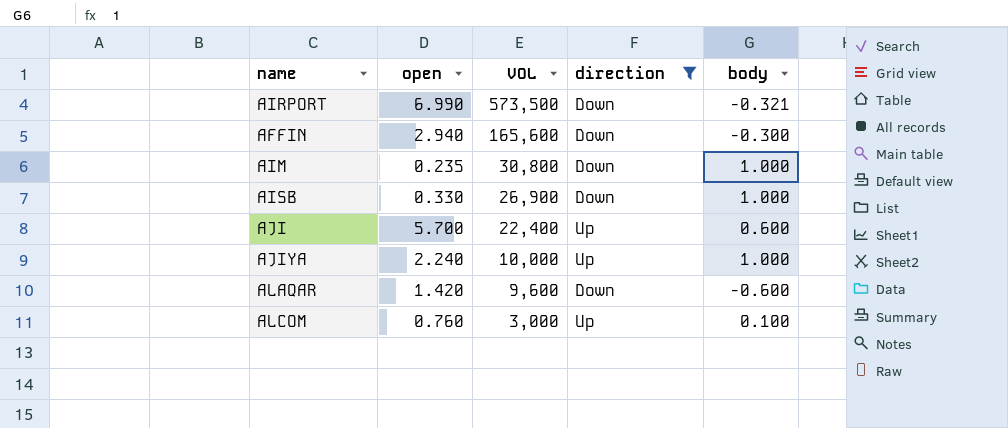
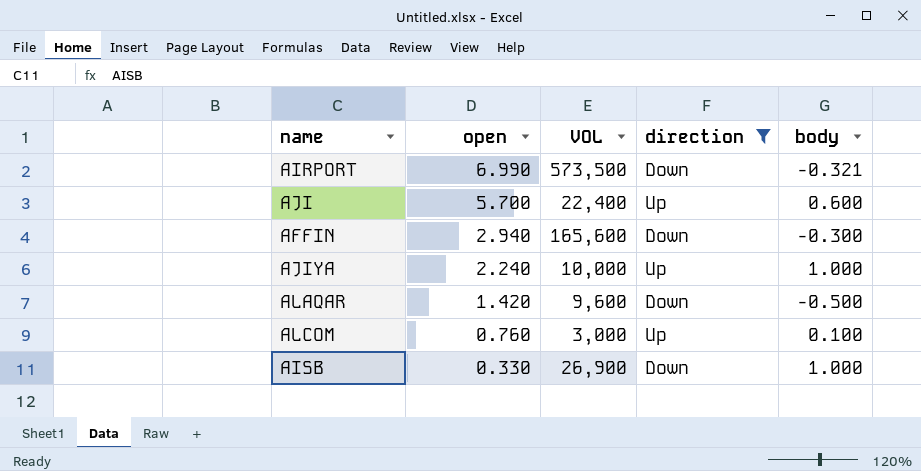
row order: VOL descending -> open descending
row AIM: 0.235 | 30,800 | Down | 1.000 -> none
ALAQAR | body: -0.600 -> -0.500

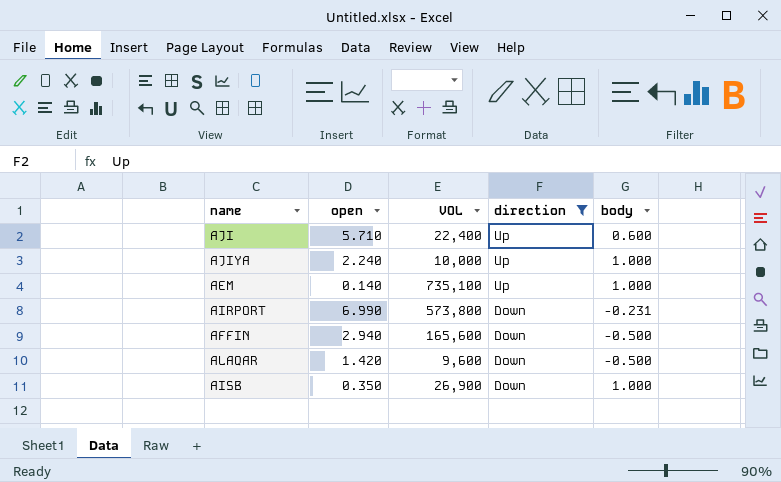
row order: open descending -> direction descending
row ALCOM: 0.760 | 3,000 | Up | 0.100 -> none
AJI | open: 5.700 -> 5.710
row AEM: none -> 0.140 | 735,100 | Up | 1.000
AIRPORT | VOL: 573,500 -> 573,800
AIRPORT | body: -0.321 -> -0.231
AFFIN | body: -0.300 -> -0.500
AISB | open: 0.330 -> 0.350

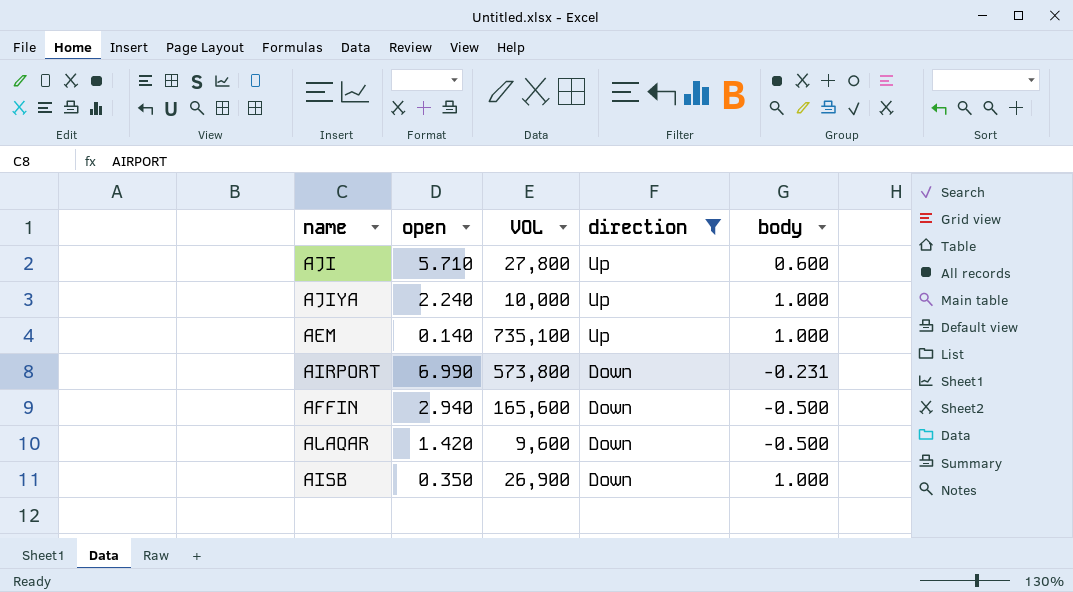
AJI | VOL: 22,400 -> 27,800

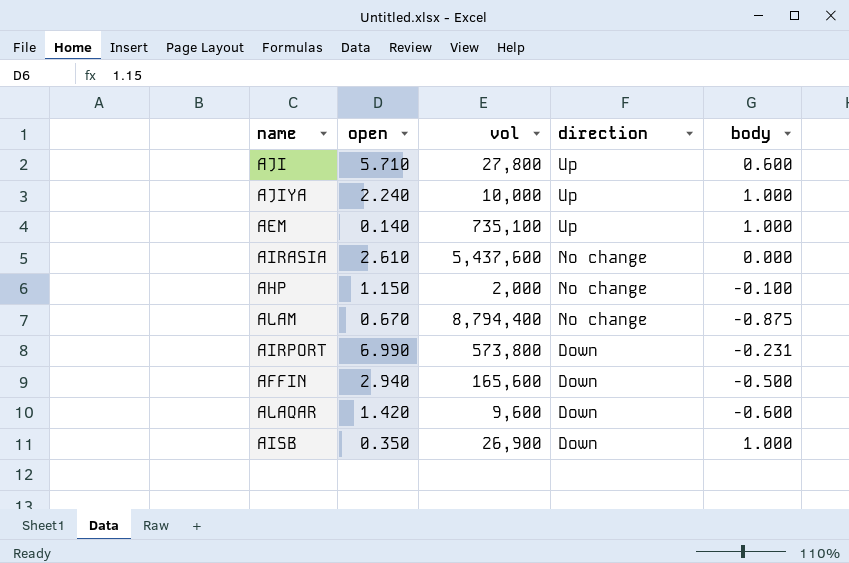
filter: direction != No change -> none
column name: VOL -> vol
ALAQAR | body: -0.500 -> -0.600

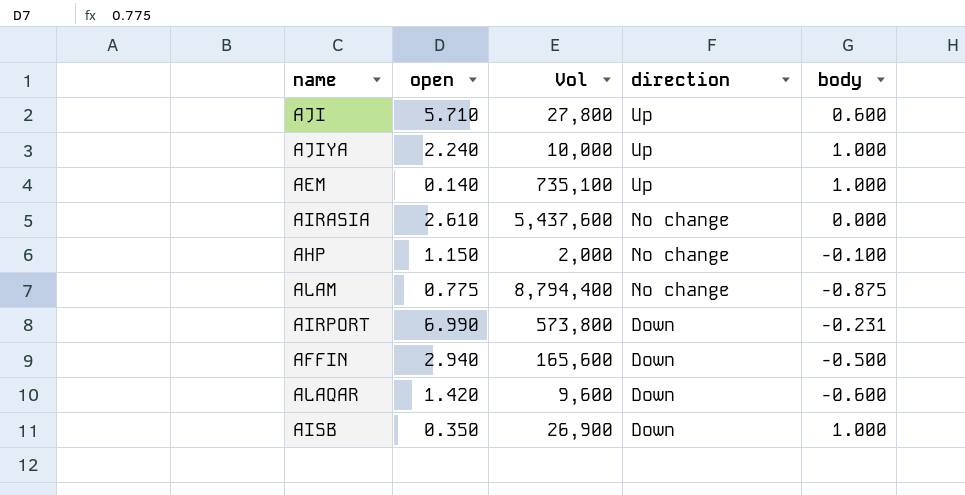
column name: vol -> Vol
ALAM | open: 0.670 -> 0.775

